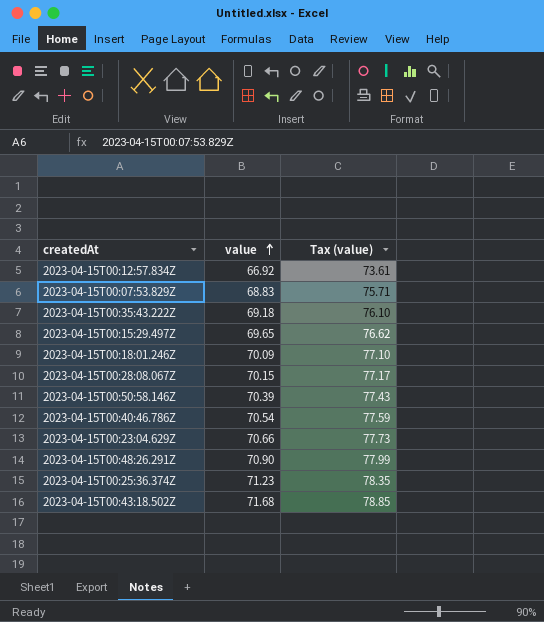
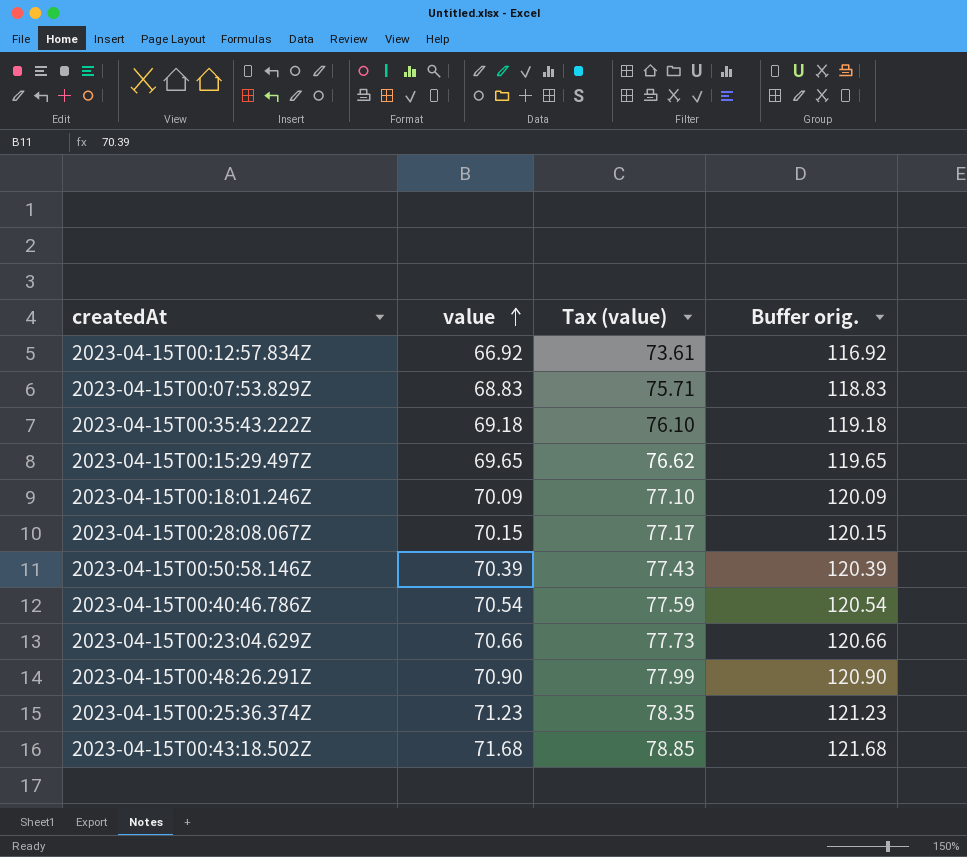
column Buffer orig. | formula: none -> [value] + 50

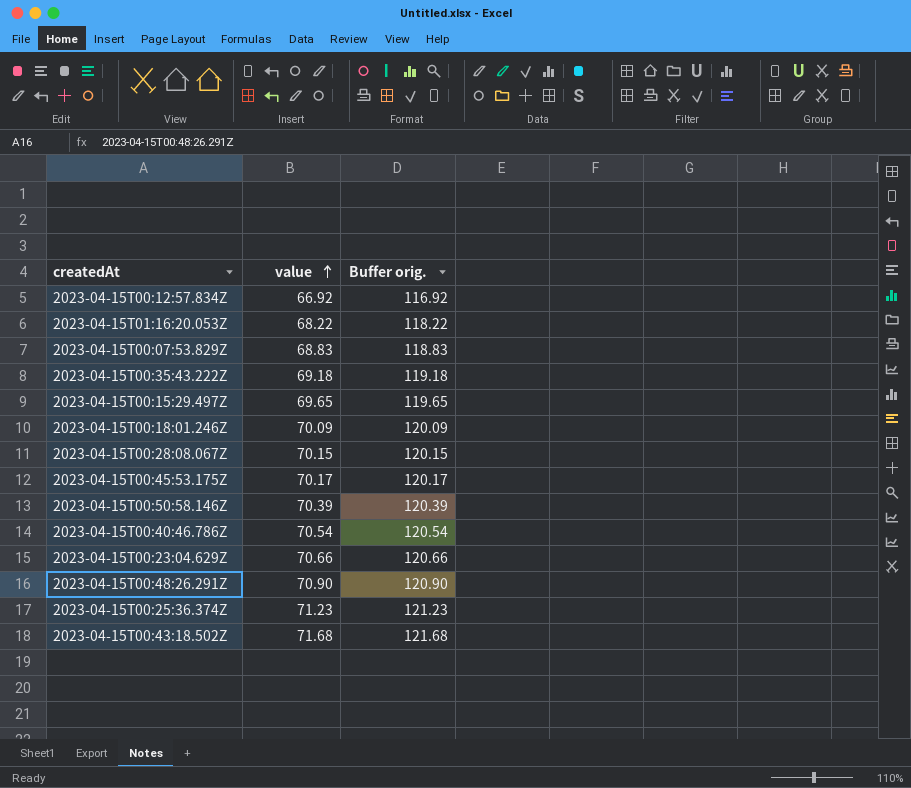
column Tax (value) | formula: [value] * 1.1 -> none
row 2023-04-15T01:16:20.053Z: none -> 68.22 | 118.22
row 2023-04-15T00:45:53.175Z: none -> 70.17 | 120.17

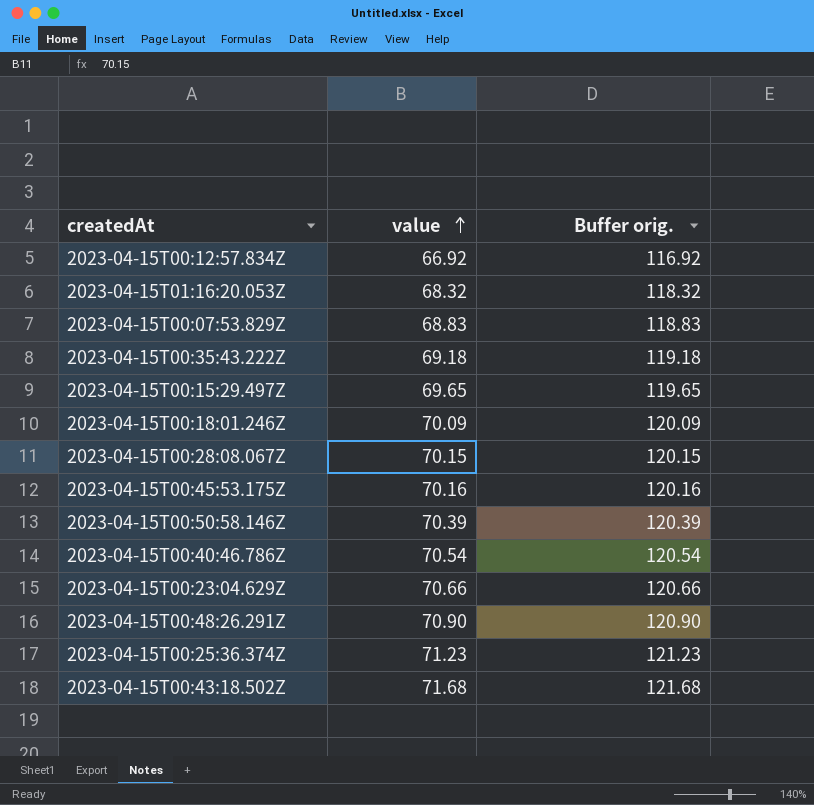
2023-04-15T01:16:20.053Z | value: 68.22 -> 68.32
2023-04-15T01:16:20.053Z | Buffer orig.: 118.22 -> 118.32
2023-04-15T00:45:53.175Z | value: 70.17 -> 70.16
2023-04-15T00:45:53.175Z | Buffer orig.: 120.17 -> 120.16

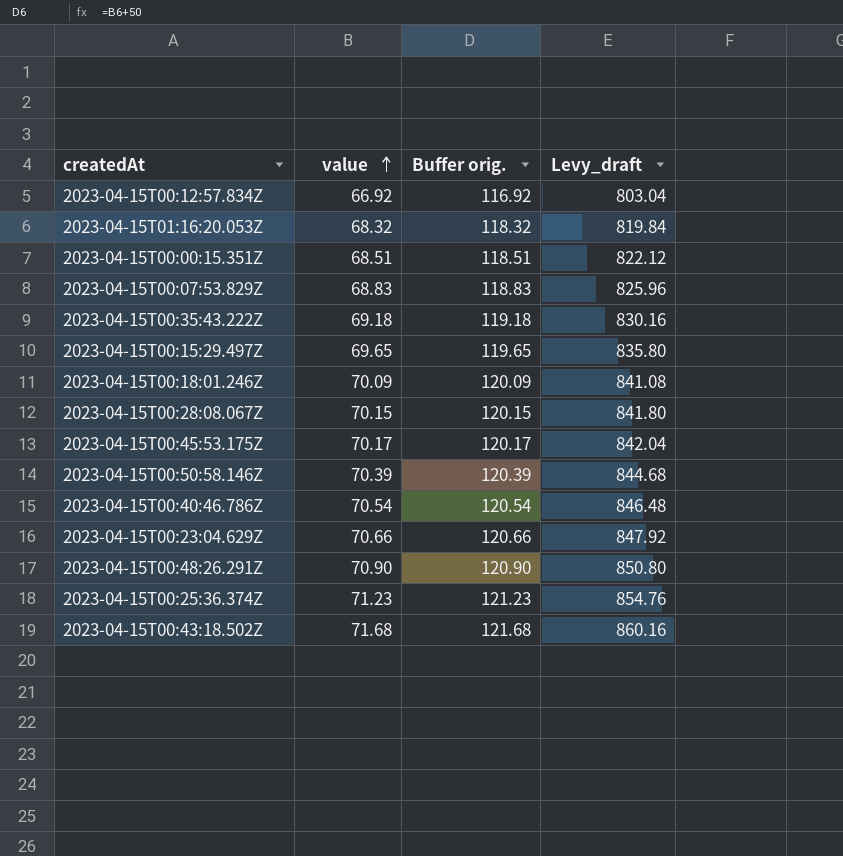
column Levy_draft | formula: none -> [value] * 12
row 2023-04-15T00:00:15.351Z: none -> 68.51 | 118.51 | 822.12
2023-04-15T00:45:53.175Z | value: 70.16 -> 70.17
2023-04-15T00:45:53.175Z | Buffer orig.: 120.16 -> 120.17

